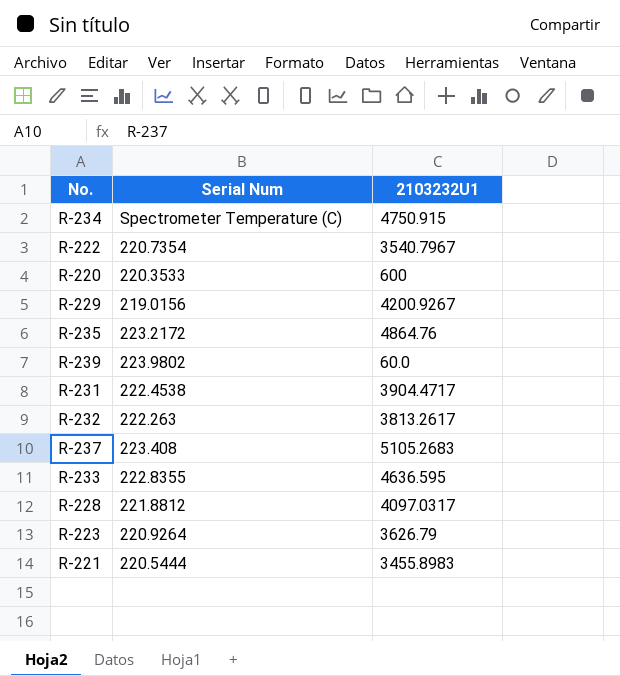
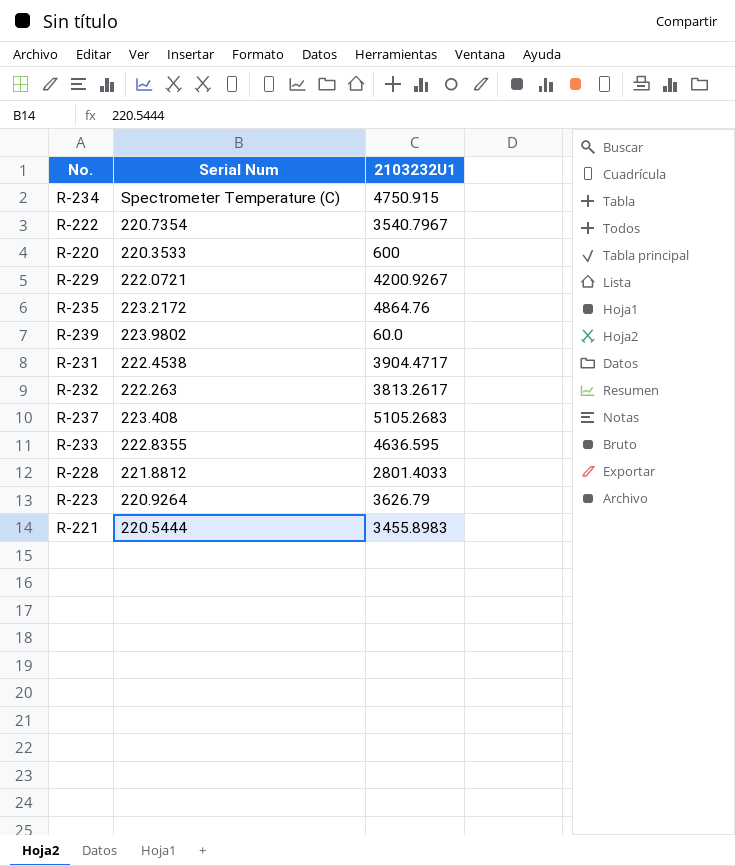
R-229 | Serial Num: 219.0156 -> 222.0721
R-228 | 2103232U1: 4097.0317 -> 2801.4033

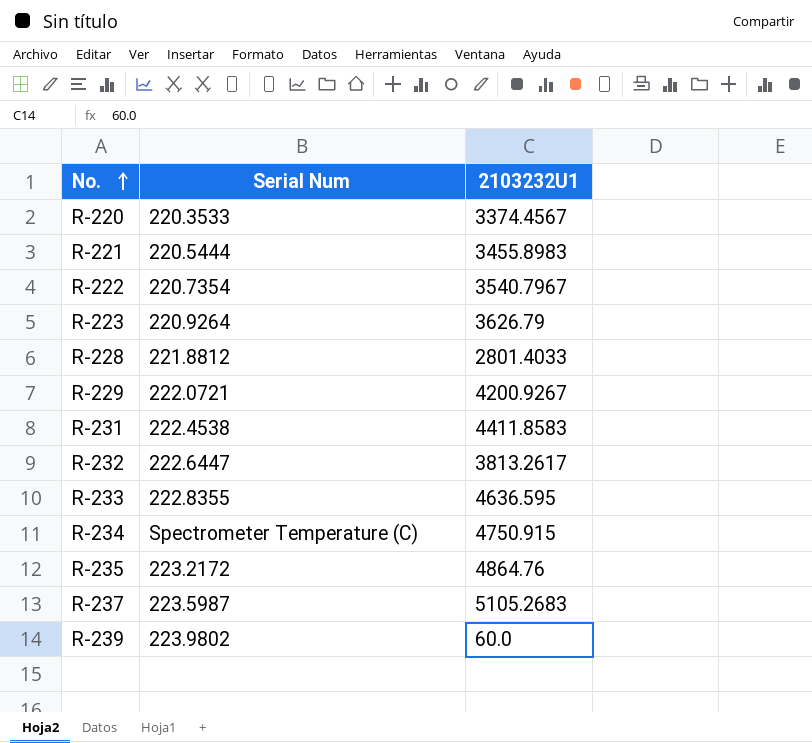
row order: none -> No. ascending
R-220 | 2103232U1: 600 -> 3374.4567
R-231 | 2103232U1: 3904.4717 -> 4411.8583
R-232 | Serial Num: 222.263 -> 222.6447
R-237 | Serial Num: 223.408 -> 223.5987

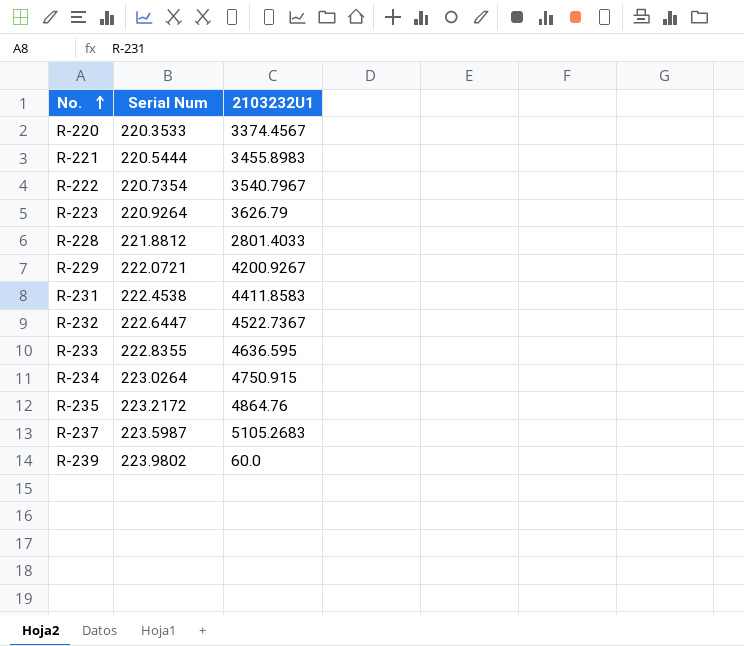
R-232 | 2103232U1: 3813.2617 -> 4522.7367
R-234 | Serial Num: Spectrometer Temperature (C) -> 223.0264

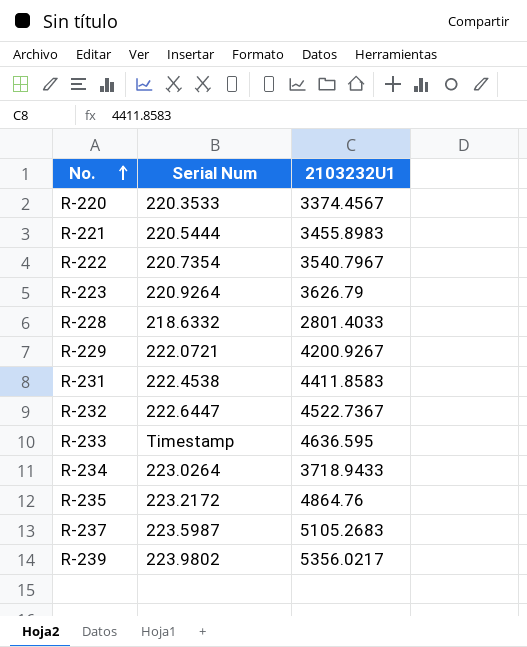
R-228 | Serial Num: 221.8812 -> 218.6332
R-233 | Serial Num: 222.8355 -> Timestamp
R-234 | 2103232U1: 4750.915 -> 3718.9433
R-239 | 2103232U1: 60.0 -> 5356.0217

